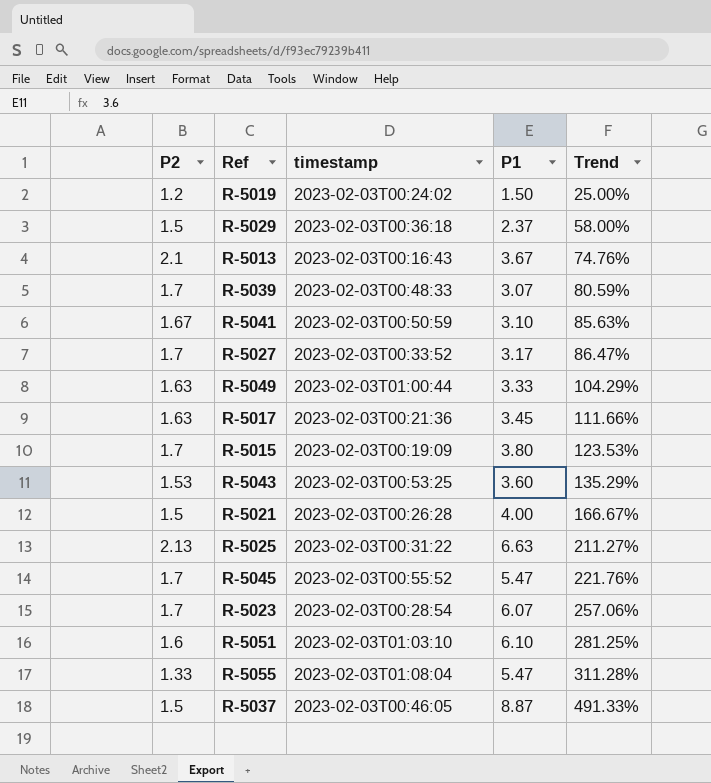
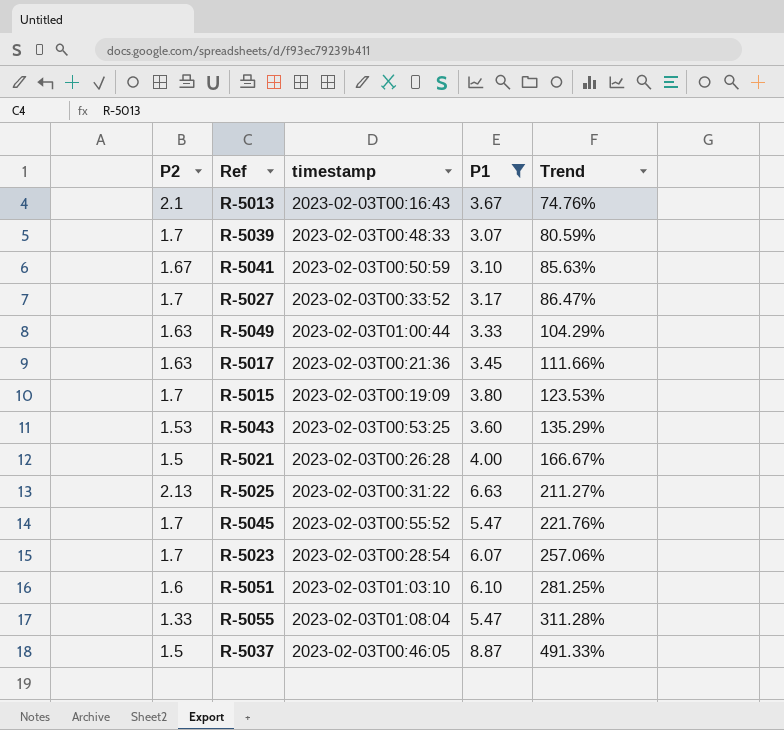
filter: none -> P1 >= 3.07

